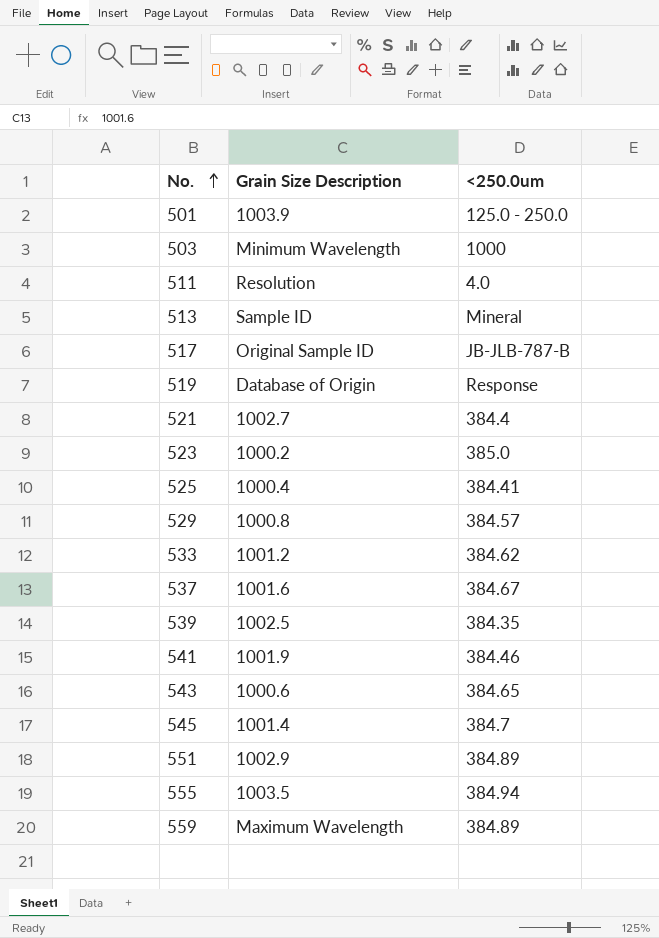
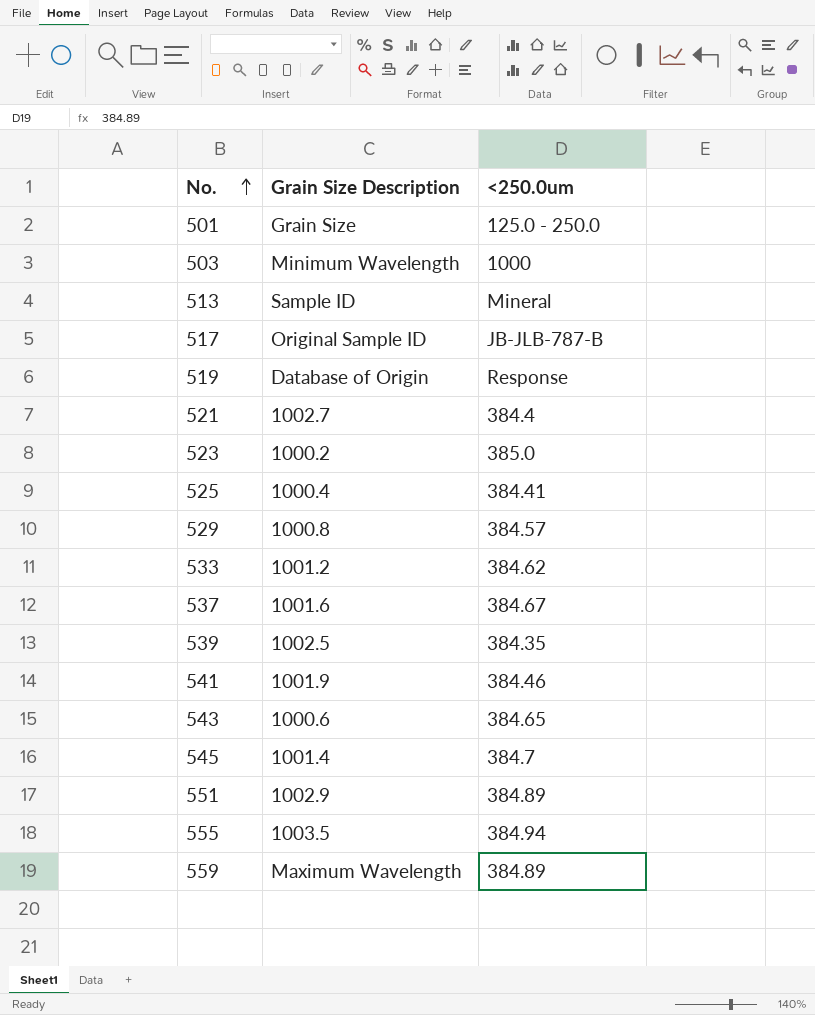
row 511: Resolution | 4.0 -> none
501 | Grain Size Description: 1003.9 -> Grain Size

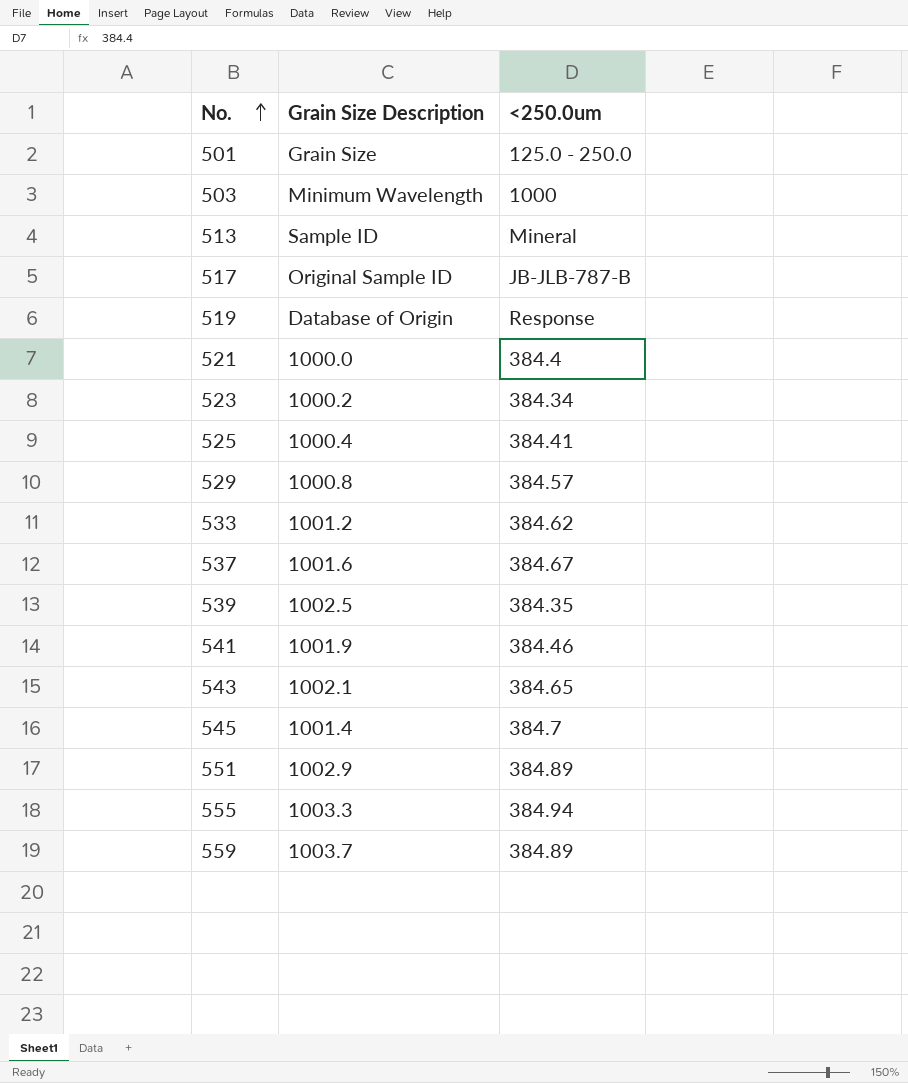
521 | Grain Size Description: 1002.7 -> 1000.0
523 | <250.0um: 385.0 -> 384.34
543 | Grain Size Description: 1000.6 -> 1002.1
555 | Grain Size Description: 1003.5 -> 1003.3
559 | Grain Size Description: Maximum Wavelength -> 1003.7

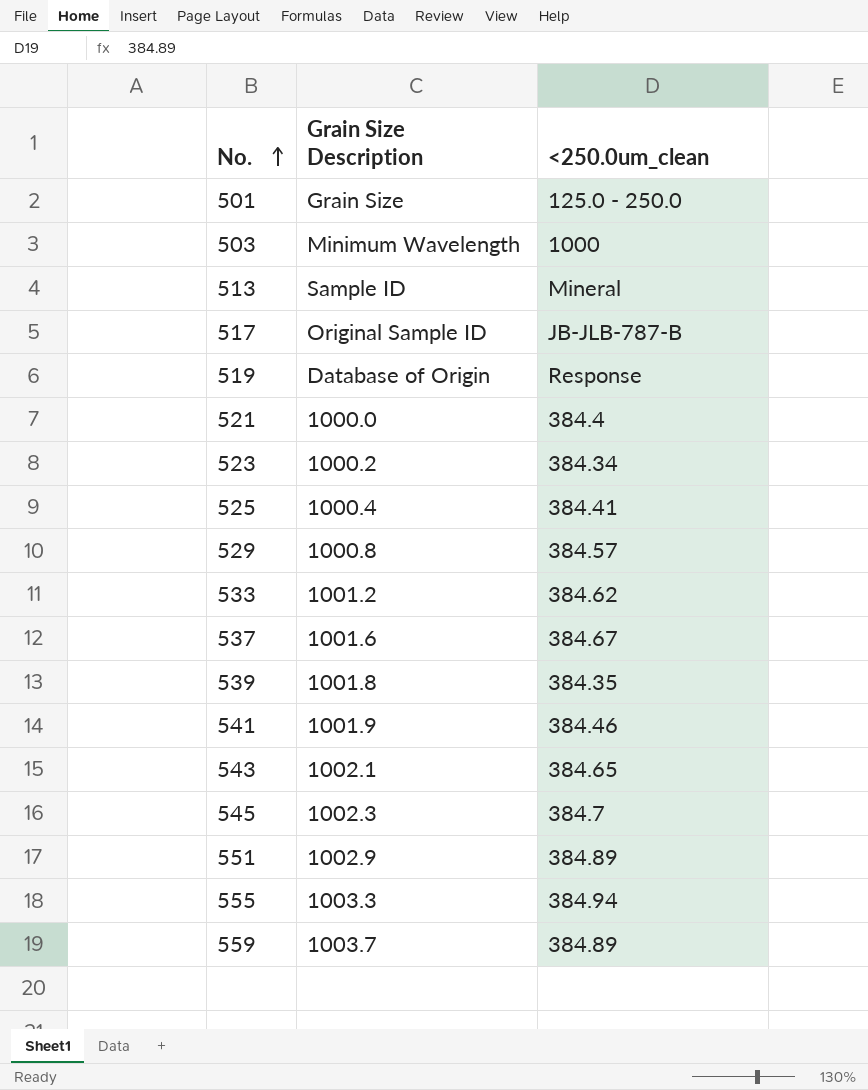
column name: <250.0um -> <250.0um_clean
539 | Grain Size Description: 1002.5 -> 1001.8
545 | Grain Size Description: 1001.4 -> 1002.3

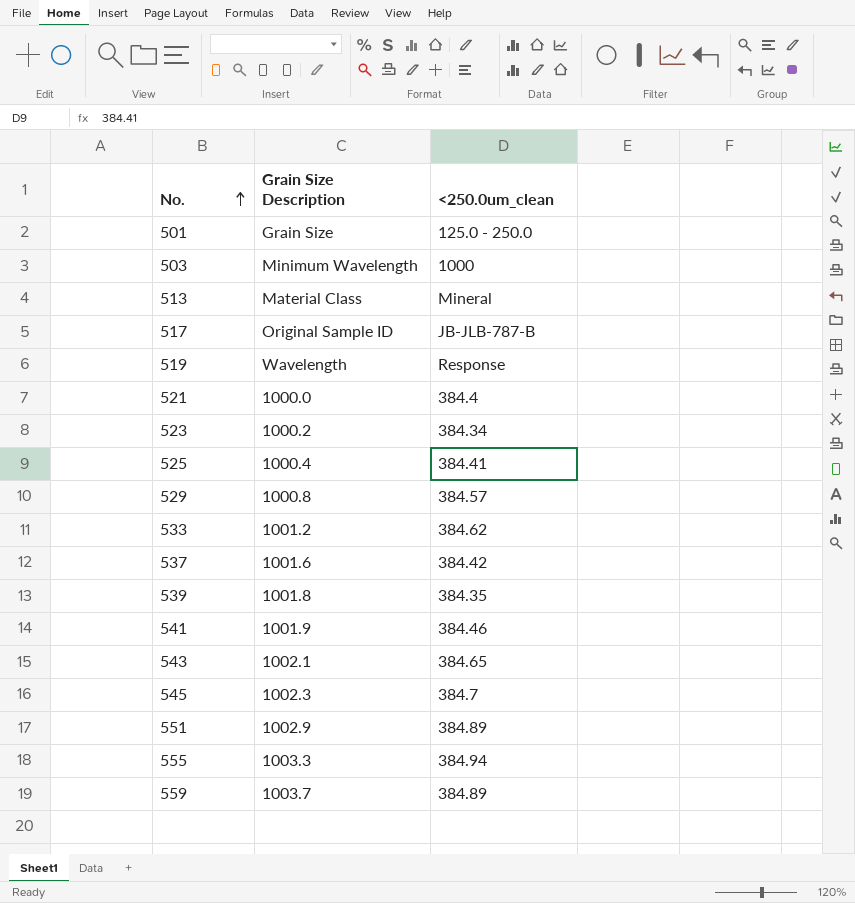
513 | Grain Size Description: Sample ID -> Material Class
519 | Grain Size Description: Database of Origin -> Wavelength
537 | <250.0um_clean: 384.67 -> 384.42

